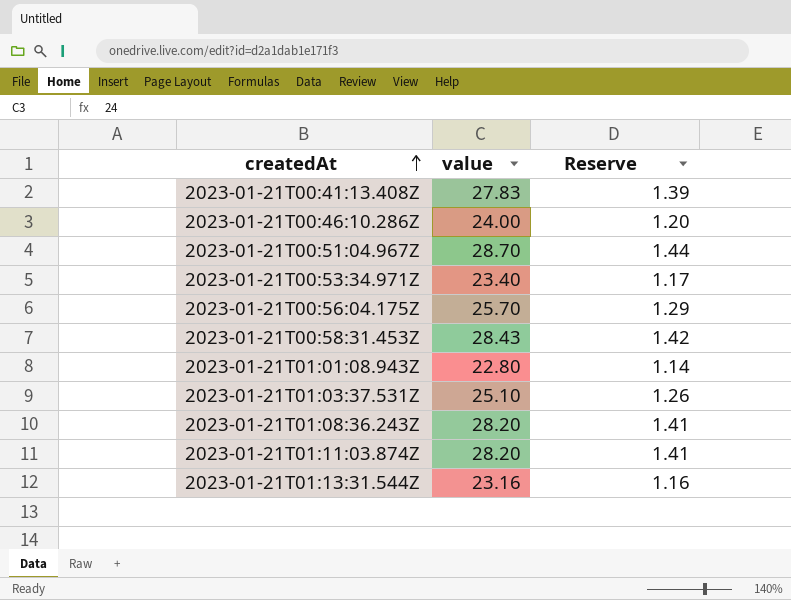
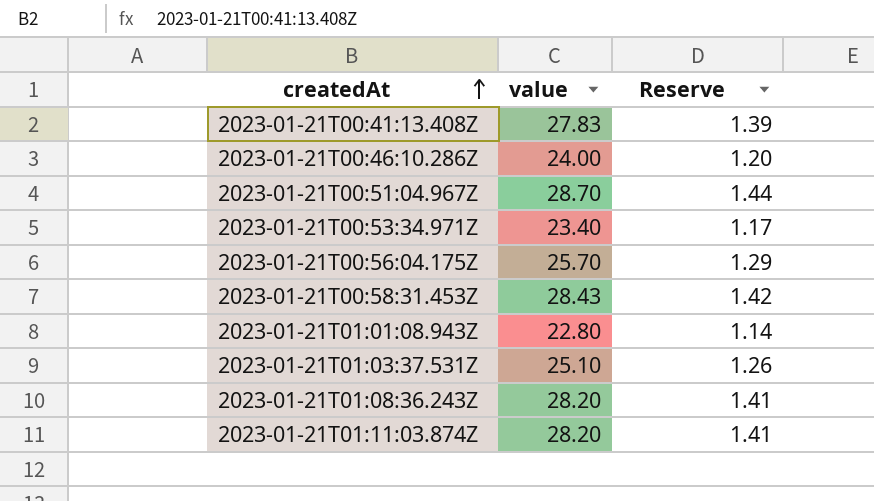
row 2023-01-21T01:13:31.544Z: 23.16 | 1.16 -> none

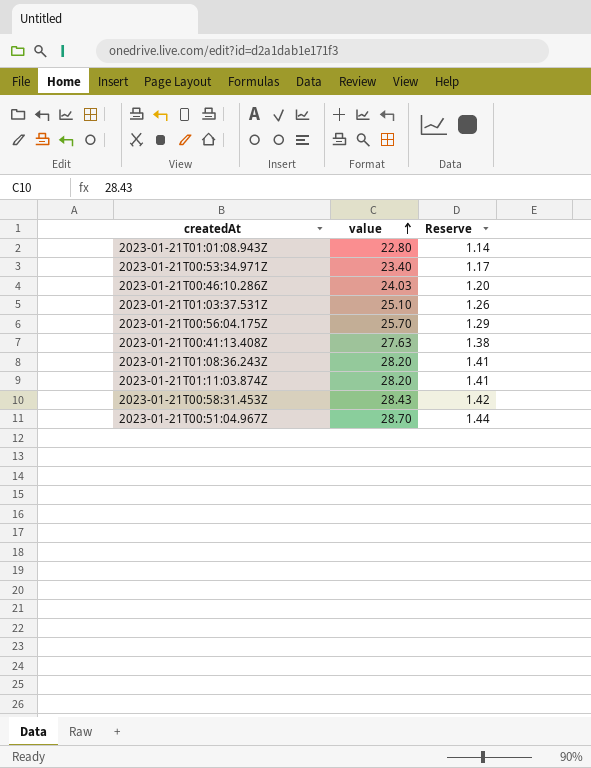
row order: createdAt ascending -> value ascending
2023-01-21T00:46:10.286Z | value: 24.00 -> 24.03
2023-01-21T00:41:13.408Z | value: 27.83 -> 27.63
2023-01-21T00:41:13.408Z | Reserve: 1.39 -> 1.38

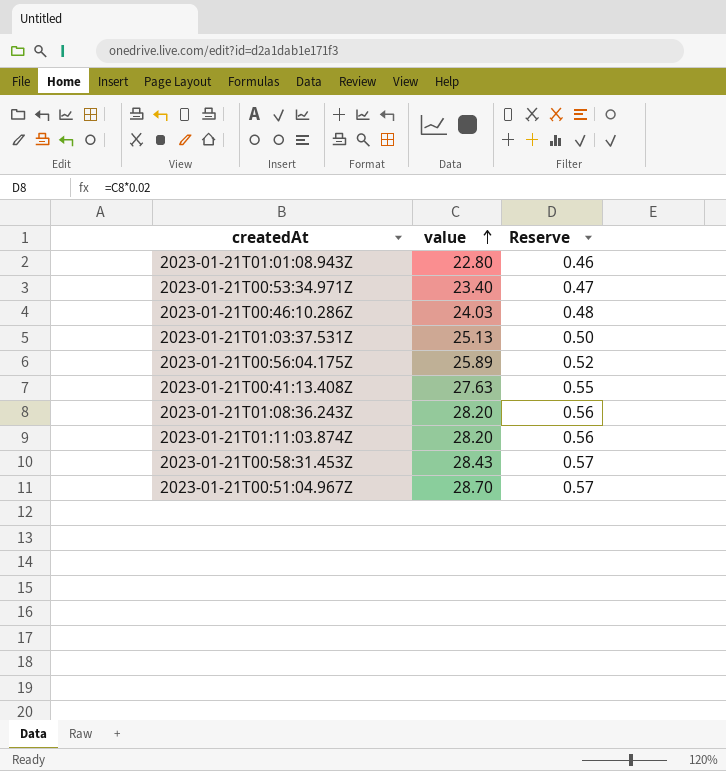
column Reserve | formula: [value] * 0.05 -> [value] * 0.02
2023-01-21T01:03:37.531Z | value: 25.10 -> 25.13
2023-01-21T00:56:04.175Z | value: 25.70 -> 25.89

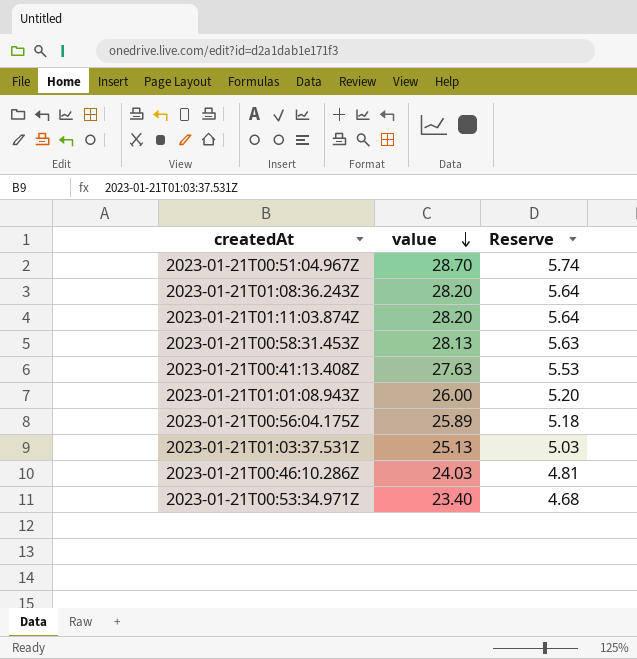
row order: value ascending -> value descending
column Reserve | formula: [value] * 0.02 -> [value] * 0.2
2023-01-21T00:58:31.453Z | value: 28.43 -> 28.13
2023-01-21T01:01:08.943Z | value: 22.80 -> 26.00

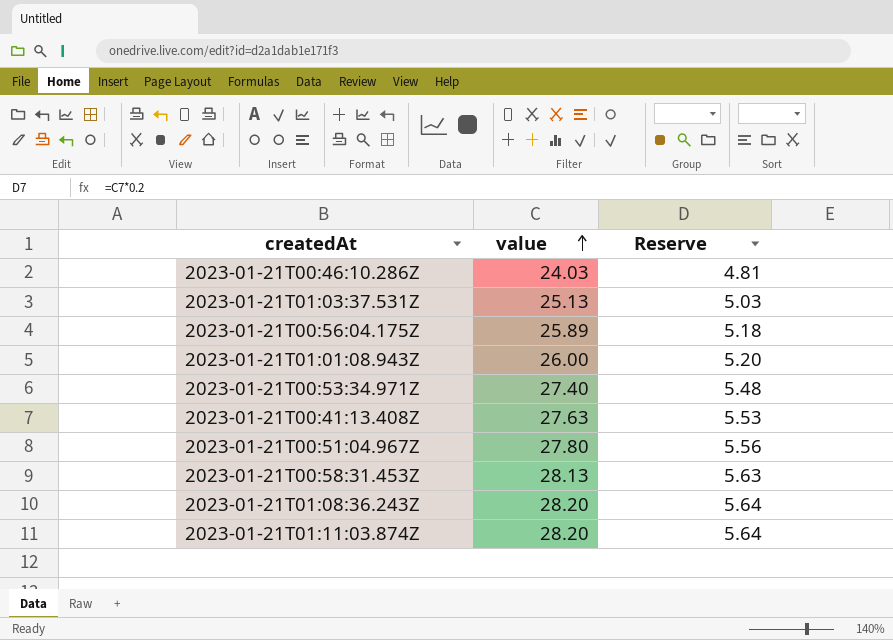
row order: value descending -> value ascending
2023-01-21T00:53:34.971Z | value: 23.40 -> 27.40
2023-01-21T00:53:34.971Z | Reserve: 4.68 -> 5.48
2023-01-21T00:51:04.967Z | value: 28.70 -> 27.80
2023-01-21T00:51:04.967Z | Reserve: 5.74 -> 5.56

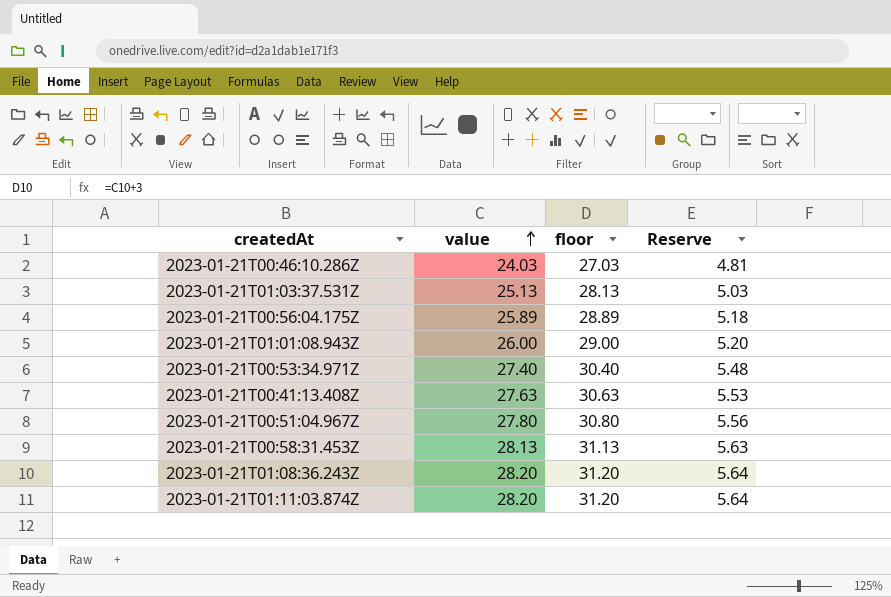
column floor | formula: none -> [value] + 3

